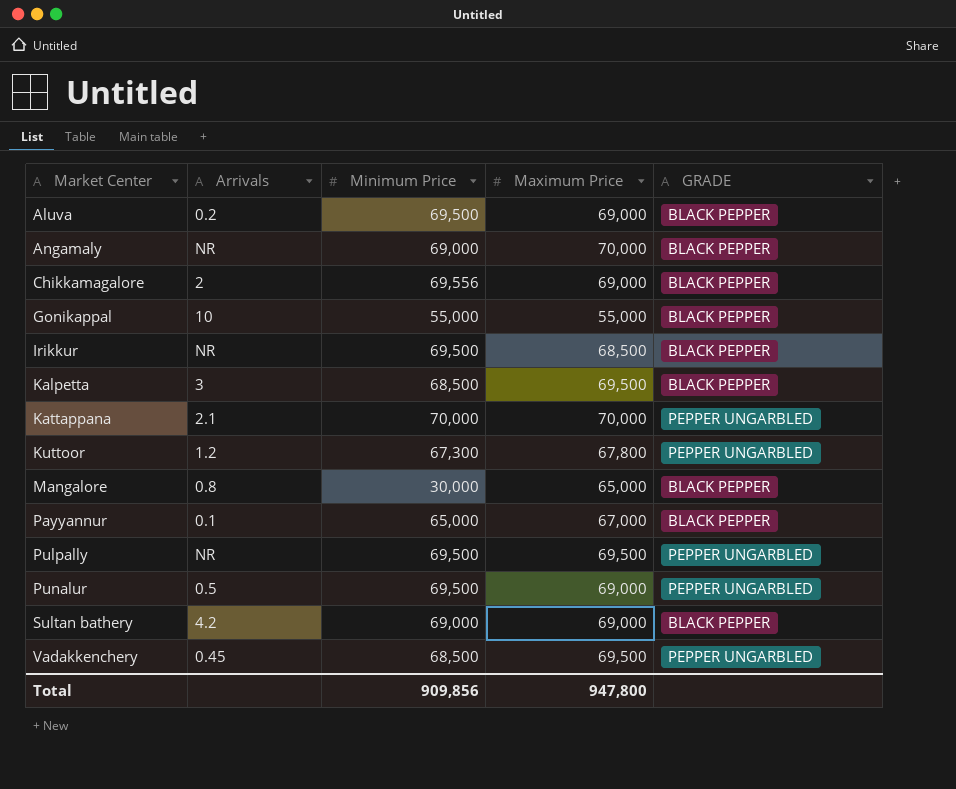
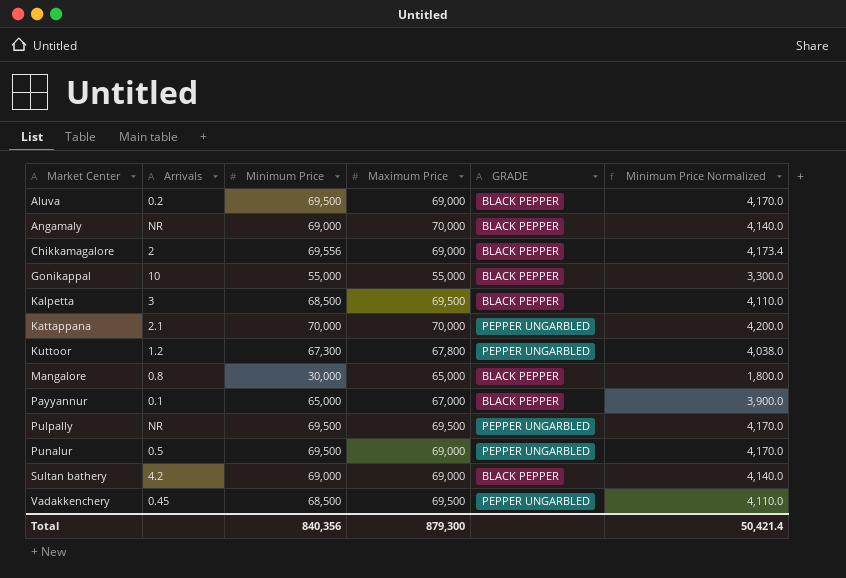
column Minimum Price Normalized | formula: none -> [Minimum Price] * 0.06
row Irikkur: NR | 69,500 | 68,500 | BLACK PEPPER -> none
Total | Minimum Price: 909,856 -> 840,356
Total | Maximum Price: 947,800 -> 879,300

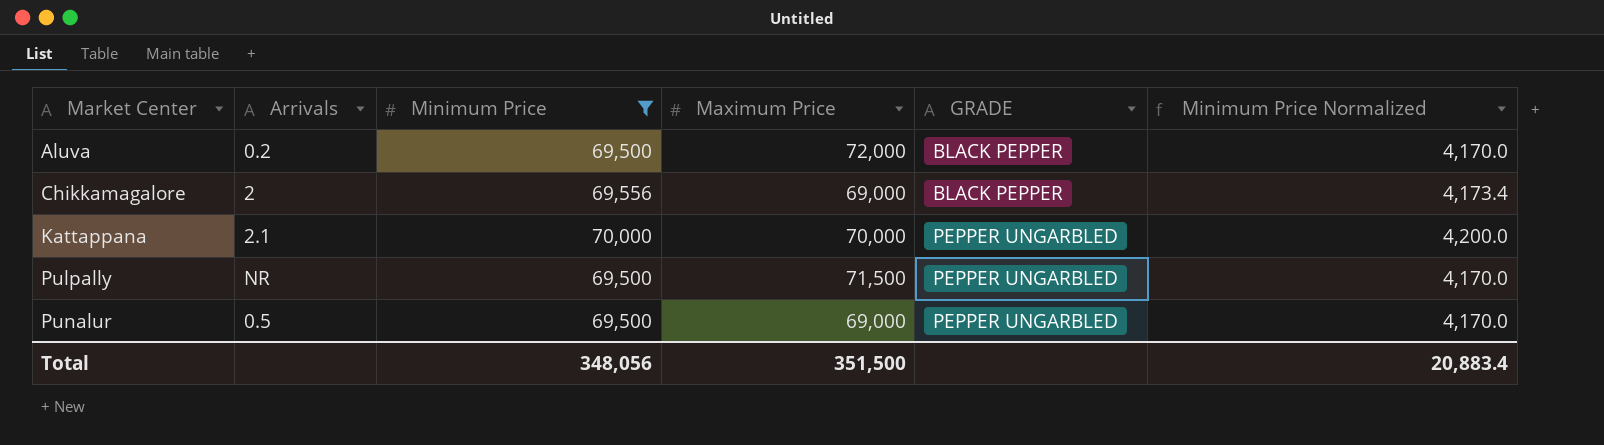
filter: none -> Minimum Price >= 69,500
Aluva | Maximum Price: 69,000 -> 72,000
Pulpally | Maximum Price: 69,500 -> 71,500
Total | Minimum Price: 840,356 -> 348,056
Total | Maximum Price: 879,300 -> 351,500
Total | Minimum Price Normalized: 50,421.4 -> 20,883.4

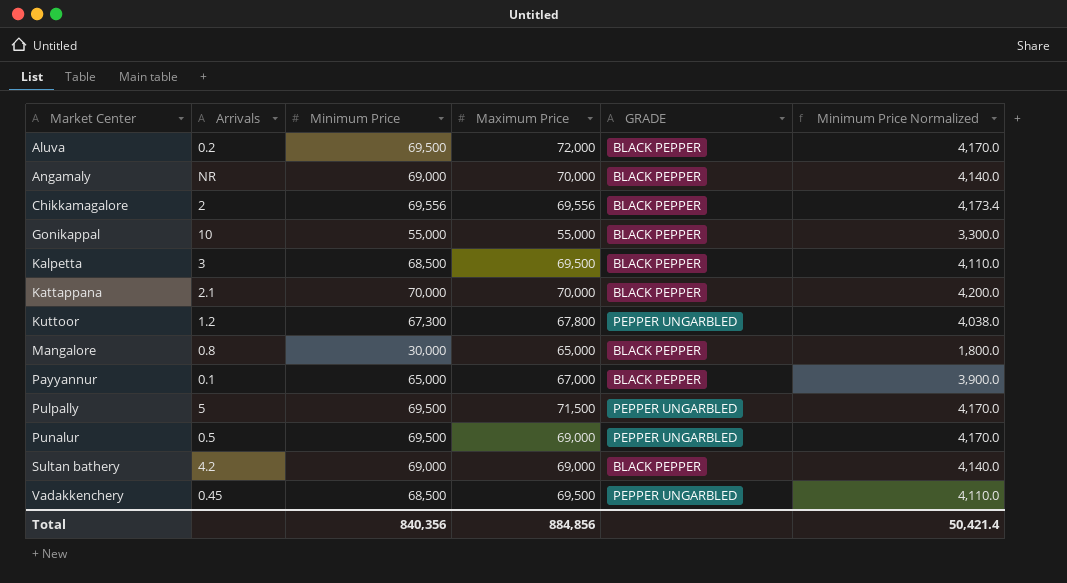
filter: Minimum Price >= 69,500 -> none
Chikkamagalore | Maximum Price: 69,000 -> 69,556
Kattappana | GRADE: PEPPER UNGARBLED -> BLACK PEPPER
Pulpally | Arrivals: NR -> 5
Total | Minimum Price: 348,056 -> 840,356
Total | Maximum Price: 351,500 -> 884,856
Total | Minimum Price Normalized: 20,883.4 -> 50,421.4

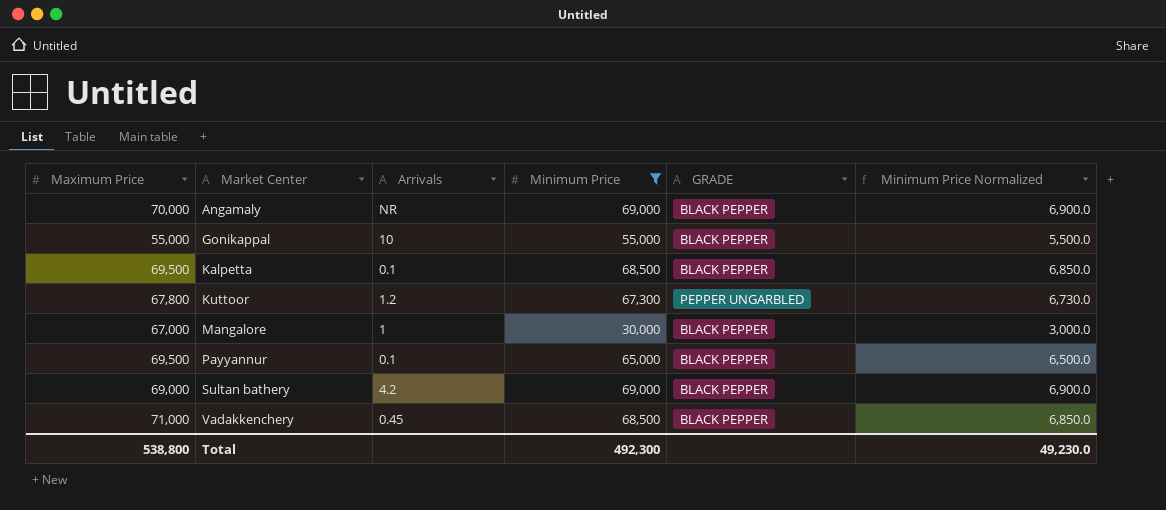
filter: none -> Minimum Price <= 69,000
column Maximum Price | position: 4 -> 1
column Minimum Price Normalized | formula: [Minimum Price] * 0.06 -> [Minimum Price] * 0.1
Kalpetta | Arrivals: 3 -> 0.1
Mangalore | Maximum Price: 65,000 -> 67,000
Mangalore | Arrivals: 0.8 -> 1
Payyannur | Maximum Price: 67,000 -> 69,500
Vadakkenchery | Maximum Price: 69,500 -> 71,000
Vadakkenchery | GRADE: PEPPER UNGARBLED -> BLACK PEPPER
Total | Maximum Price: 884,856 -> 538,800
Total | Minimum Price: 840,356 -> 492,300
Total | Minimum Price Normalized: 50,421.4 -> 49,230.0

